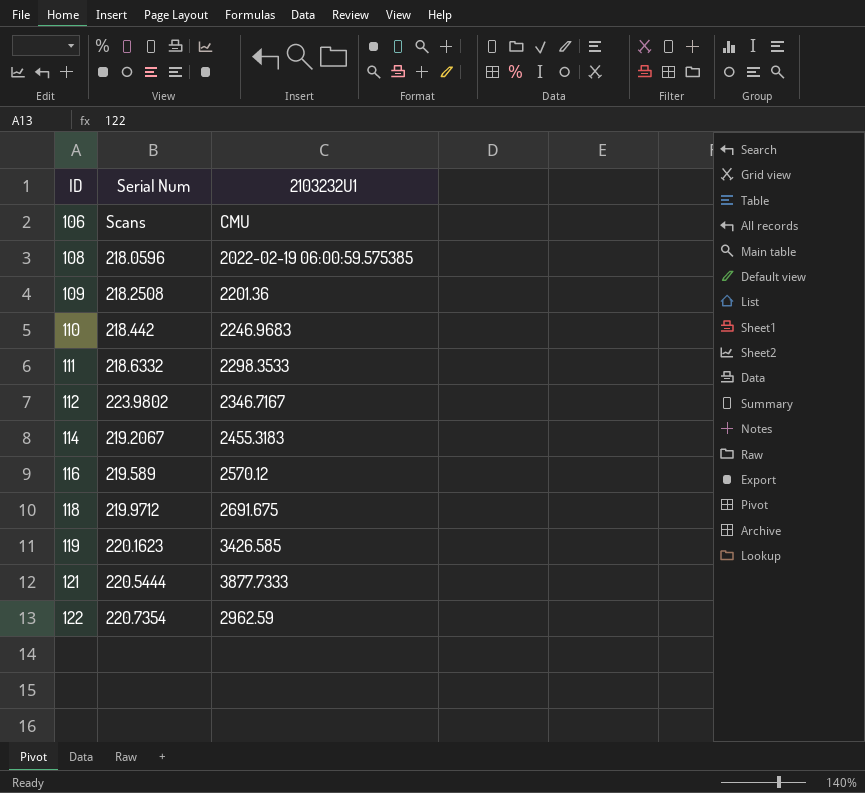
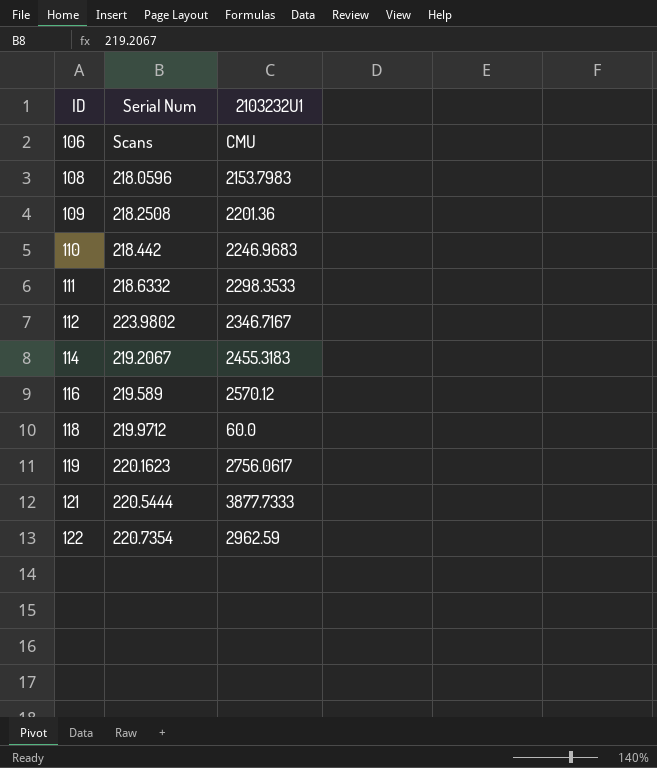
108 | 2103232U1: 2022-02-19 06:00:59.575385 -> 2153.7983
118 | 2103232U1: 2691.675 -> 60.0
119 | 2103232U1: 3426.585 -> 2756.0617

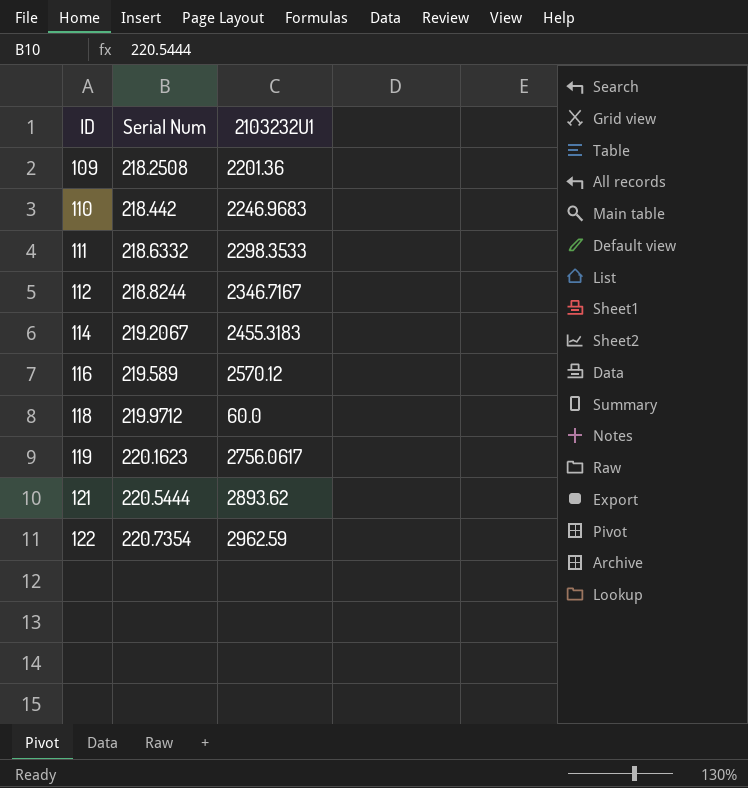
row 106: Scans | CMU -> none
row 108: 218.0596 | 2153.7983 -> none
112 | Serial Num: 223.9802 -> 218.8244
121 | 2103232U1: 3877.7333 -> 2893.62

